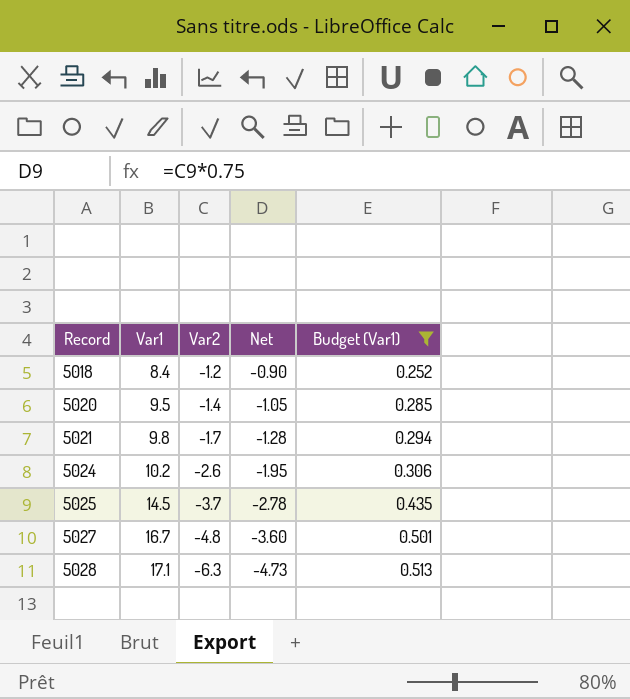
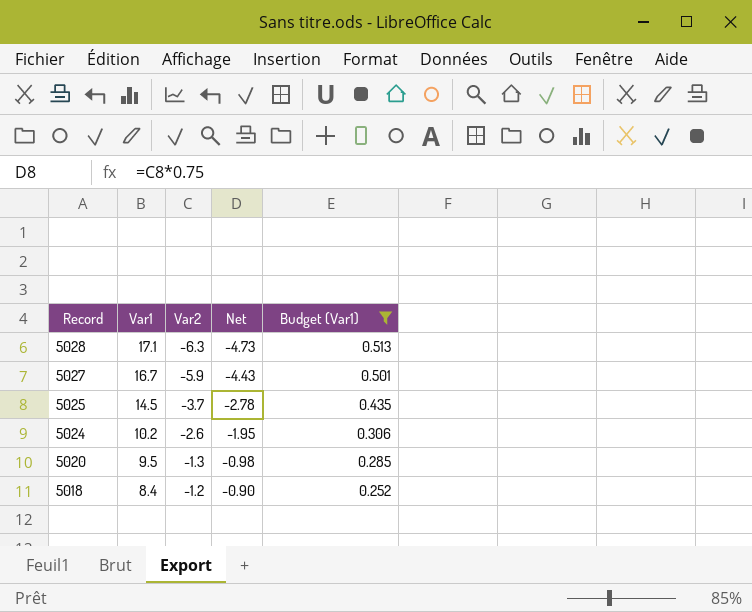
row order: Record ascending -> Record descending
row 5021: 9.8 | -1.7 | -1.28 | 0.294 -> none
5027 | Var2: -4.8 -> -5.9
5027 | Net: -3.60 -> -4.43
5020 | Var2: -1.4 -> -1.3
5020 | Net: -1.05 -> -0.98

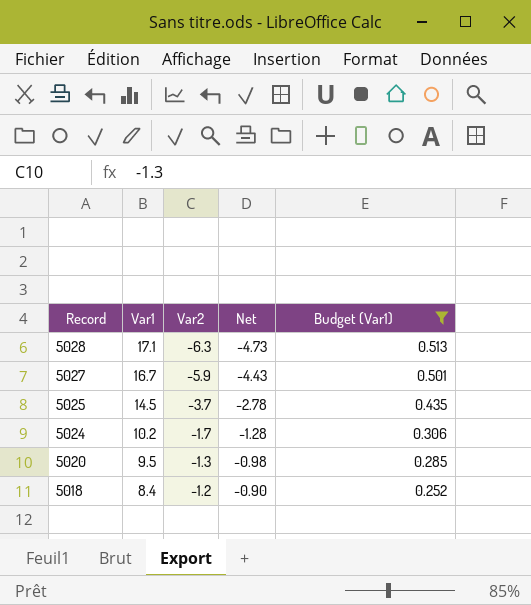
5024 | Var2: -2.6 -> -1.7
5024 | Net: -1.95 -> -1.28

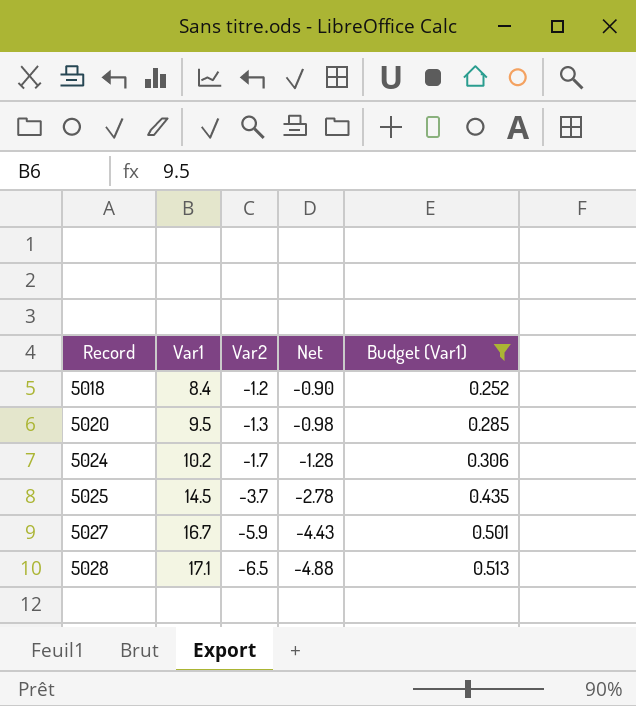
row order: Record descending -> Record ascending
5028 | Var2: -6.3 -> -6.5
5028 | Net: -4.73 -> -4.88

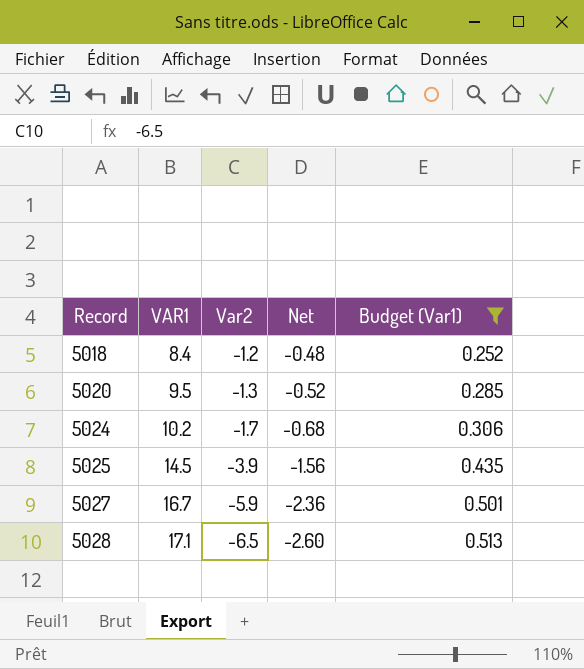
column name: Var1 -> VAR1
column Net | formula: [Var2] * 0.75 -> [Var2] * 0.4
5025 | Var2: -3.7 -> -3.9

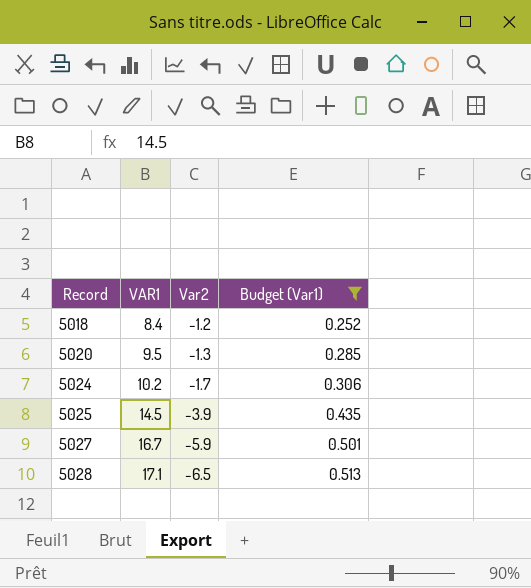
column Net | formula: [Var2] * 0.4 -> none

